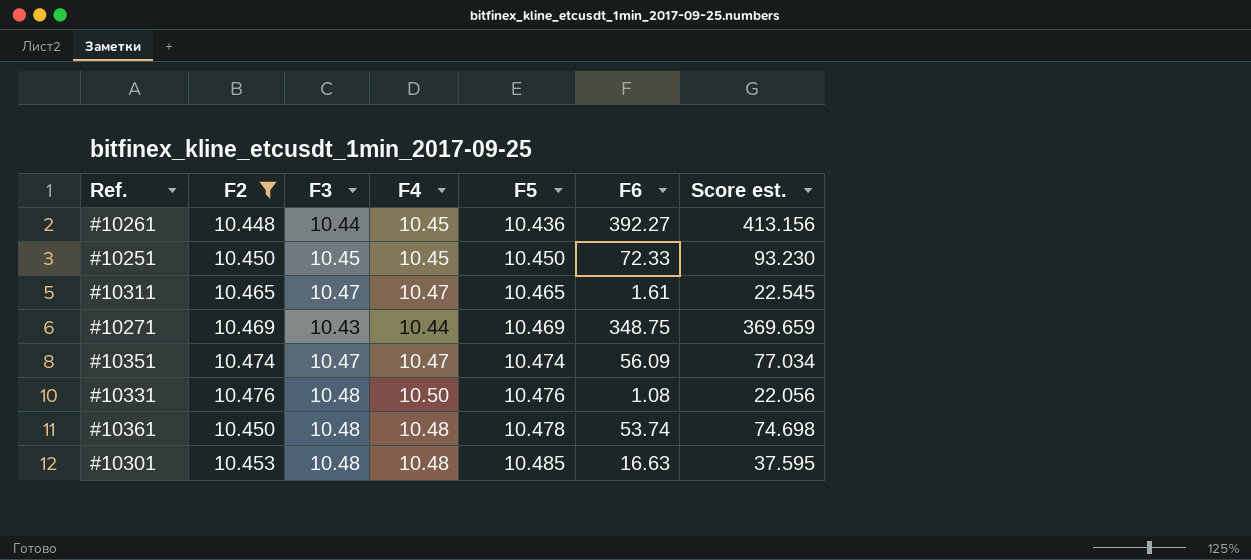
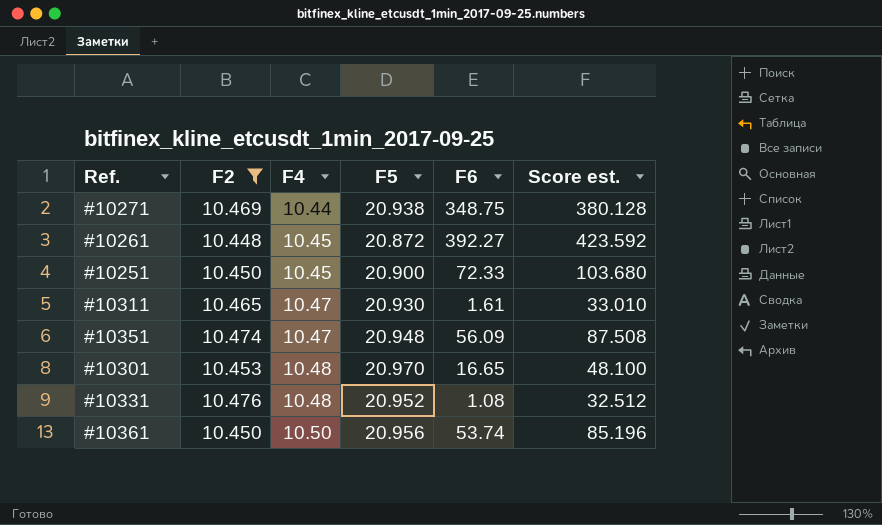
row order: F5 ascending -> F4 ascending
column F3 | position: 3 -> none
#10271 | F5: 10.469 -> 20.938
#10271 | Score est.: 369.659 -> 380.128
#10261 | F5: 10.436 -> 20.872
#10261 | Score est.: 413.156 -> 423.592
#10251 | F5: 10.450 -> 20.900
#10251 | Score est.: 93.230 -> 103.680
#10311 | F5: 10.465 -> 20.930
#10311 | Score est.: 22.545 -> 33.010
#10351 | F5: 10.474 -> 20.948
#10351 | Score est.: 77.034 -> 87.508
#10301 | F5: 10.485 -> 20.970
#10301 | F6: 16.63 -> 16.65
#10301 | Score est.: 37.595 -> 48.100
#10331 | F4: 10.50 -> 10.48
#10331 | F5: 10.476 -> 20.952
#10331 | Score est.: 22.056 -> 32.512
#10361 | F4: 10.48 -> 10.50
#10361 | F5: 10.478 -> 20.956
#10361 | Score est.: 74.698 -> 85.196

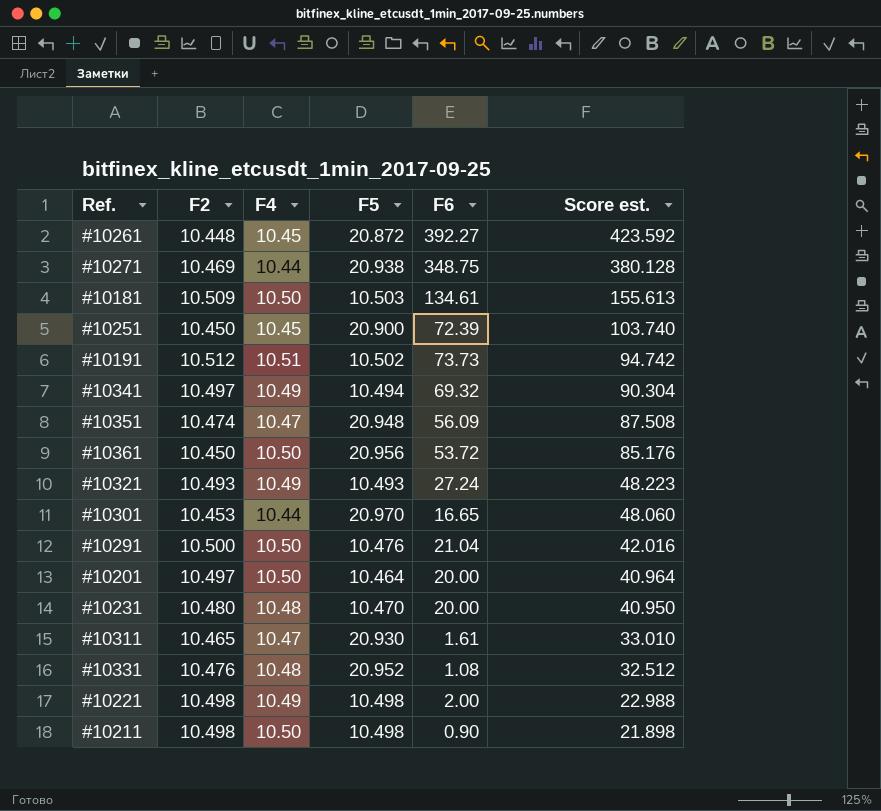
filter: F2 <= 10.476 -> none
row order: F4 ascending -> Score est. descending
#10251 | F6: 72.33 -> 72.39
#10251 | Score est.: 103.680 -> 103.740
#10361 | F6: 53.74 -> 53.72
#10361 | Score est.: 85.196 -> 85.176
#10301 | F4: 10.48 -> 10.44
#10301 | Score est.: 48.100 -> 48.060

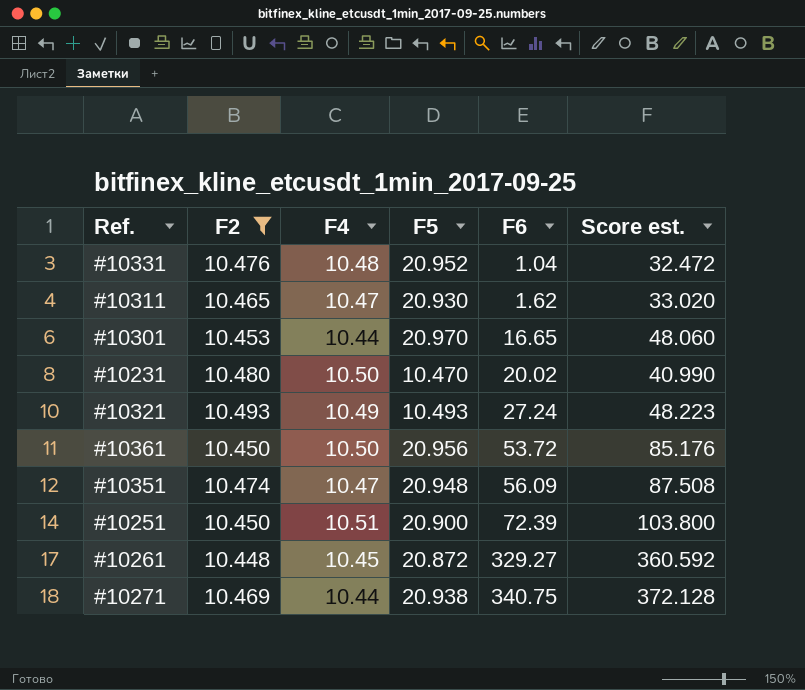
filter: none -> F2 <= 10.493
row order: Score est. descending -> F6 ascending
#10331 | F6: 1.08 -> 1.04
#10331 | Score est.: 32.512 -> 32.472
#10311 | F6: 1.61 -> 1.62
#10311 | Score est.: 33.010 -> 33.020
#10231 | F4: 10.48 -> 10.50
#10231 | F6: 20.00 -> 20.02
#10231 | Score est.: 40.950 -> 40.990
#10251 | F4: 10.45 -> 10.51
#10251 | Score est.: 103.740 -> 103.800
#10261 | F6: 392.27 -> 329.27
#10261 | Score est.: 423.592 -> 360.592
#10271 | F6: 348.75 -> 340.75
#10271 | Score est.: 380.128 -> 372.128

